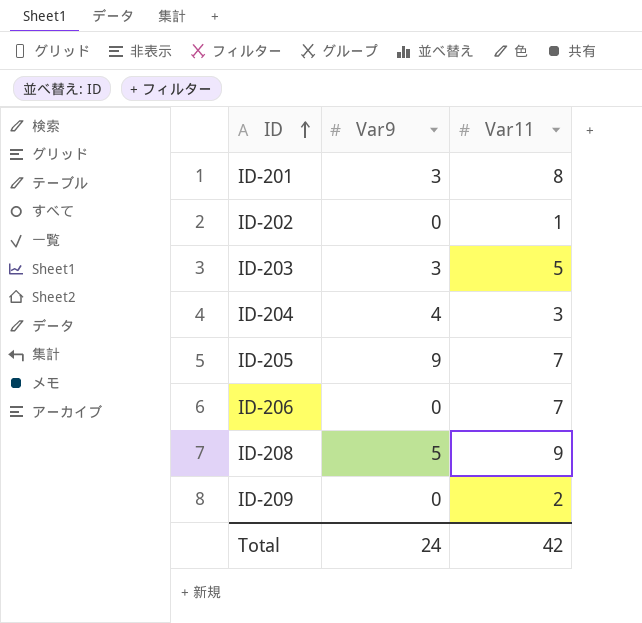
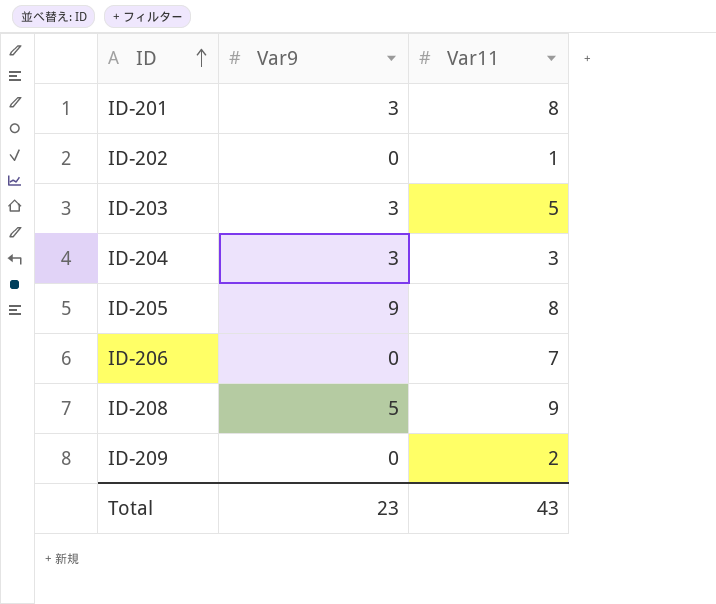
ID-204 | Var9: 4 -> 3
ID-205 | Var11: 7 -> 8
Total | Var9: 24 -> 23
Total | Var11: 42 -> 43

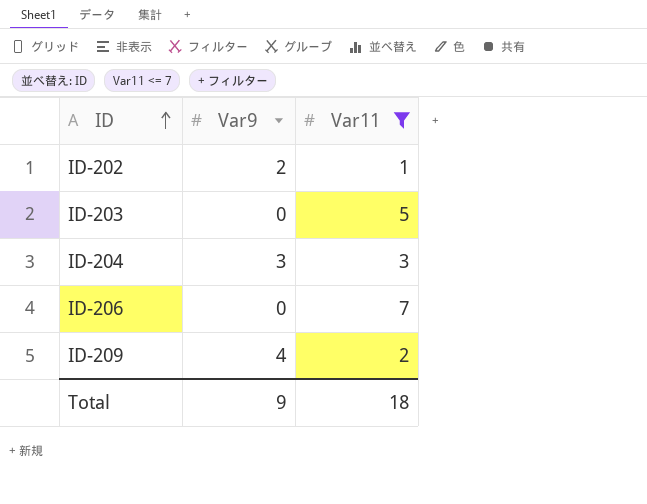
filter: none -> Var11 <= 7
ID-202 | Var9: 0 -> 2
ID-203 | Var9: 3 -> 0
ID-209 | Var9: 0 -> 4
Total | Var9: 23 -> 9
Total | Var11: 43 -> 18

